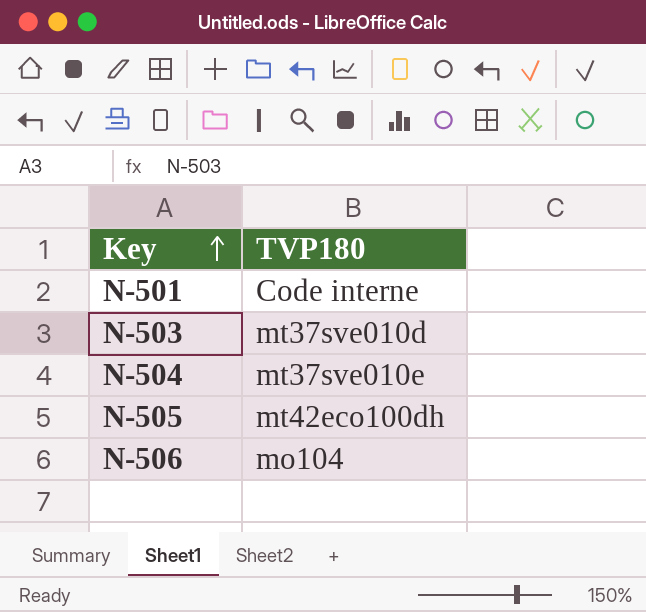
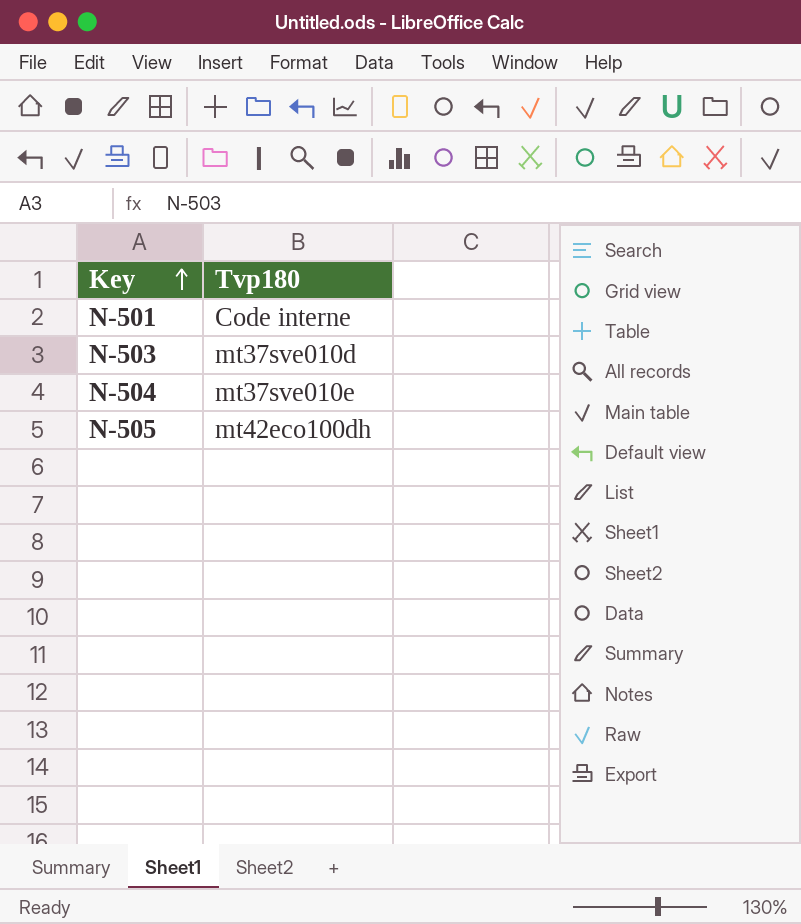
column name: TVP180 -> Tvp180
row N-506: mo104 -> none

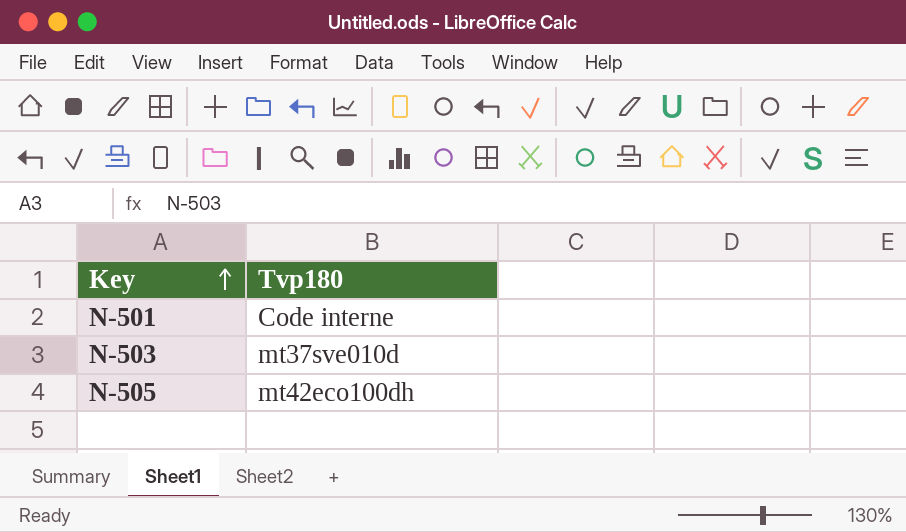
row N-504: mt37sve010e -> none

